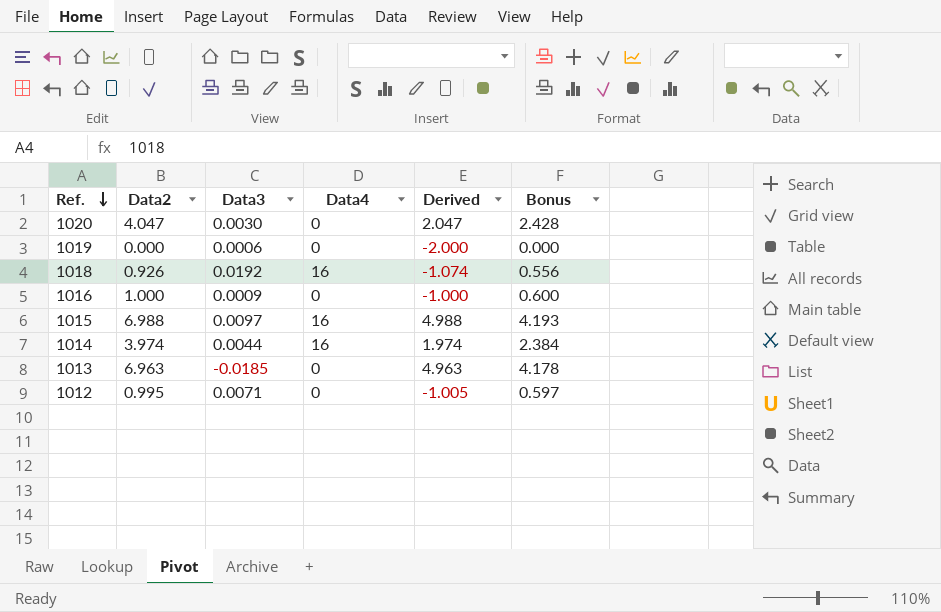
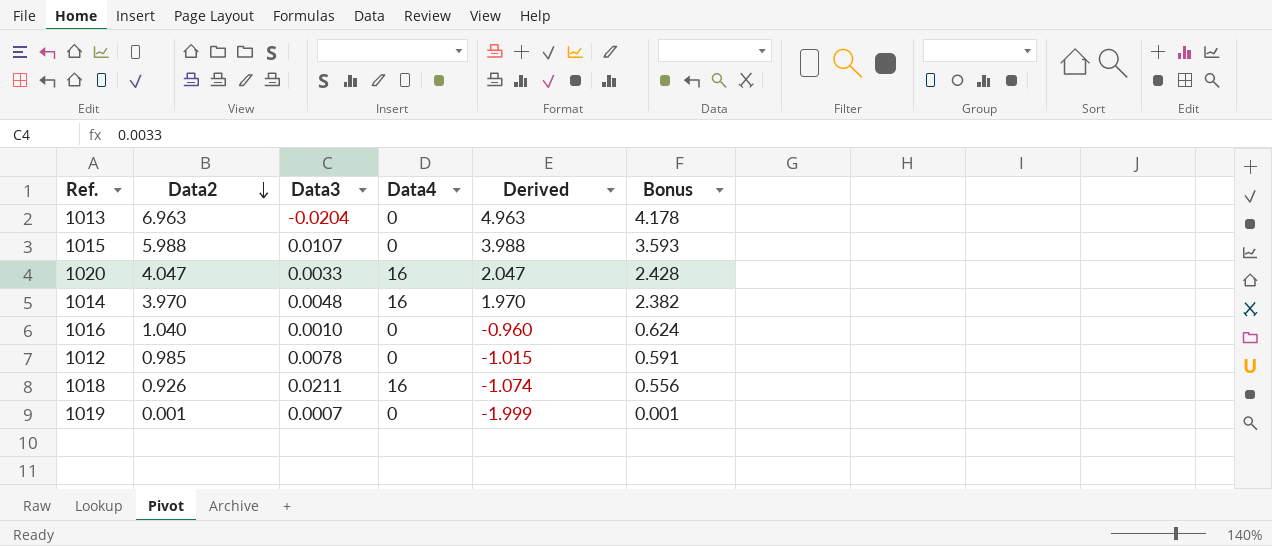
row order: Ref. descending -> Data2 descending
1013 | Data3: -0.0185 -> -0.0204
1015 | Data2: 6.988 -> 5.988
1015 | Data3: 0.0097 -> 0.0107
1015 | Data4: 16 -> 0
1015 | Derived: 4.988 -> 3.988
1015 | Bonus: 4.193 -> 3.593
1020 | Data3: 0.0030 -> 0.0033
1020 | Data4: 0 -> 16
1014 | Data2: 3.974 -> 3.970
1014 | Data3: 0.0044 -> 0.0048
1014 | Derived: 1.974 -> 1.970
1014 | Bonus: 2.384 -> 2.382
1016 | Data2: 1.000 -> 1.040
1016 | Data3: 0.0009 -> 0.0010
1016 | Derived: -1.000 -> -0.960
1016 | Bonus: 0.600 -> 0.624
1012 | Data2: 0.995 -> 0.985
1012 | Data3: 0.0071 -> 0.0078
1012 | Derived: -1.005 -> -1.015
1012 | Bonus: 0.597 -> 0.591
1018 | Data3: 0.0192 -> 0.0211
1019 | Data2: 0.000 -> 0.001
1019 | Data3: 0.0006 -> 0.0007
1019 | Derived: -2.000 -> -1.999
1019 | Bonus: 0.000 -> 0.001

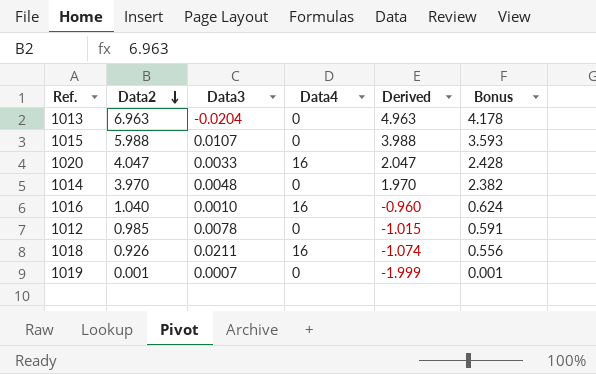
1014 | Data4: 16 -> 0
1016 | Data4: 0 -> 16

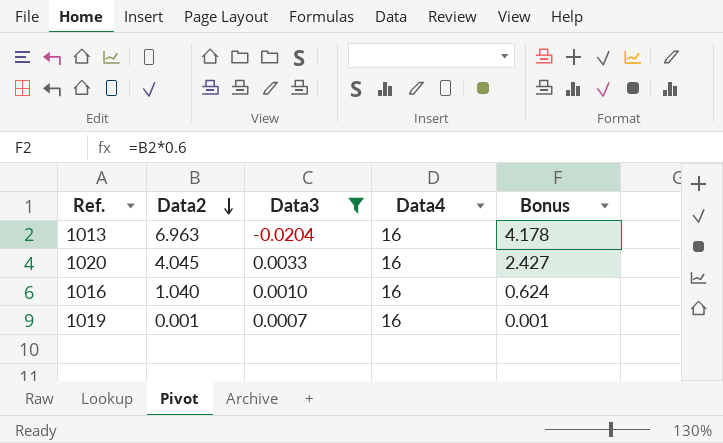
filter: none -> Data3 <= 0.0033
column Derived | formula: [Data2] - 2 -> none
1013 | Data4: 0 -> 16
1020 | Data2: 4.047 -> 4.045
1020 | Bonus: 2.428 -> 2.427
1019 | Data4: 0 -> 16

